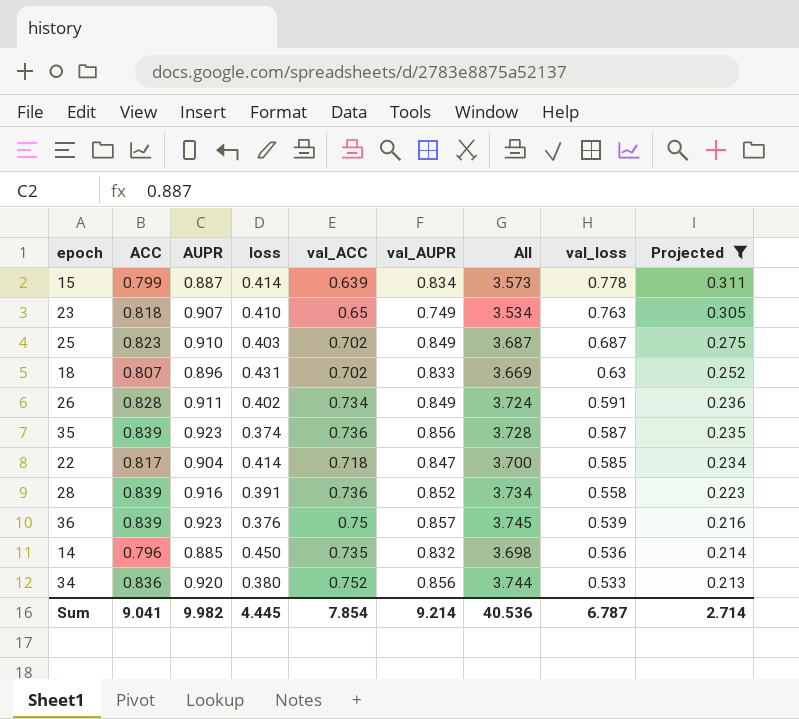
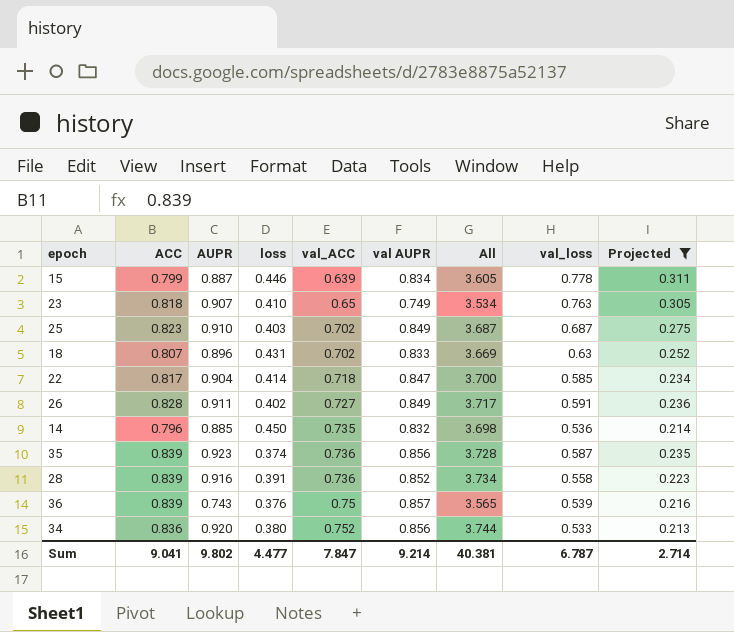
row order: val_loss descending -> val_ACC ascending
column name: val_AUPR -> val AUPR
15 | loss: 0.414 -> 0.446
15 | All: 3.573 -> 3.605
26 | val_ACC: 0.734 -> 0.727
26 | All: 3.724 -> 3.717
36 | AUPR: 0.923 -> 0.743
36 | All: 3.745 -> 3.565
Sum | AUPR: 9.982 -> 9.802
Sum | loss: 4.445 -> 4.477
Sum | val_ACC: 7.854 -> 7.847
Sum | All: 40.536 -> 40.381

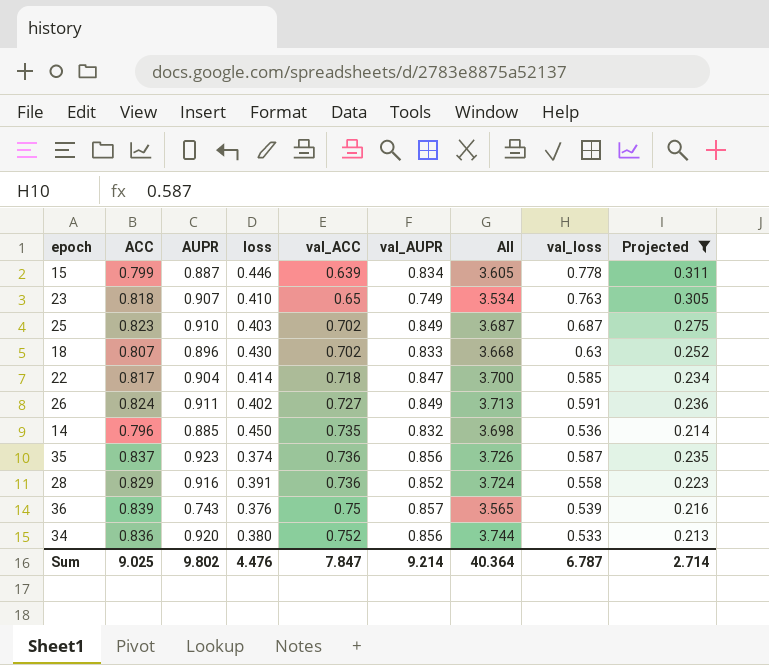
column name: val AUPR -> val_AUPR
18 | loss: 0.431 -> 0.430
18 | All: 3.669 -> 3.668
26 | ACC: 0.828 -> 0.824
26 | All: 3.717 -> 3.713
35 | ACC: 0.839 -> 0.837
35 | All: 3.728 -> 3.726
28 | ACC: 0.839 -> 0.829
28 | All: 3.734 -> 3.724
Sum | ACC: 9.041 -> 9.025
Sum | loss: 4.477 -> 4.476
Sum | All: 40.381 -> 40.364

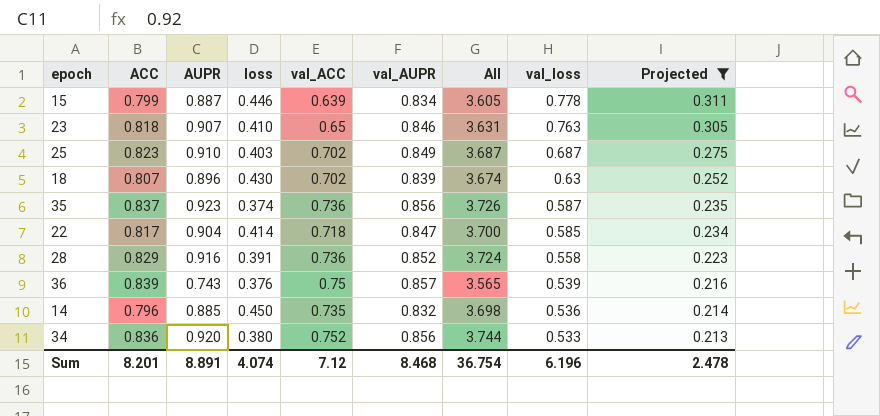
row order: val_ACC ascending -> val_loss descending
row 26: 0.824 | 0.911 | 0.402 | 0.727 | 0.849 | 3.713 | 0.591 | 0.236 -> none
23 | val_AUPR: 0.749 -> 0.846
23 | All: 3.534 -> 3.631
18 | val_AUPR: 0.833 -> 0.839
18 | All: 3.668 -> 3.674
Sum | ACC: 9.025 -> 8.201
Sum | AUPR: 9.802 -> 8.891
Sum | loss: 4.476 -> 4.074
Sum | val_ACC: 7.847 -> 7.12
Sum | val_AUPR: 9.214 -> 8.468
Sum | All: 40.364 -> 36.754
Sum | val_loss: 6.787 -> 6.196
Sum | Projected: 2.714 -> 2.478

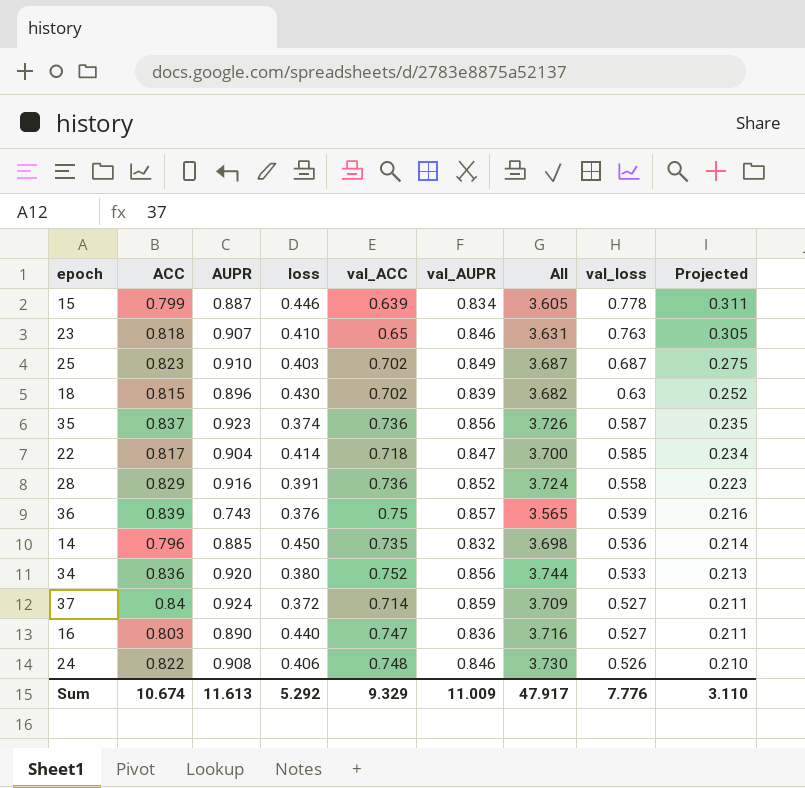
filter: Projected >= 0.213 -> none
18 | ACC: 0.807 -> 0.815
18 | All: 3.674 -> 3.682
Sum | ACC: 8.201 -> 10.674
Sum | AUPR: 8.891 -> 11.613
Sum | loss: 4.074 -> 5.292
Sum | val_ACC: 7.12 -> 9.329
Sum | val_AUPR: 8.468 -> 11.009
Sum | All: 36.754 -> 47.917
Sum | val_loss: 6.196 -> 7.776
Sum | Projected: 2.478 -> 3.110

